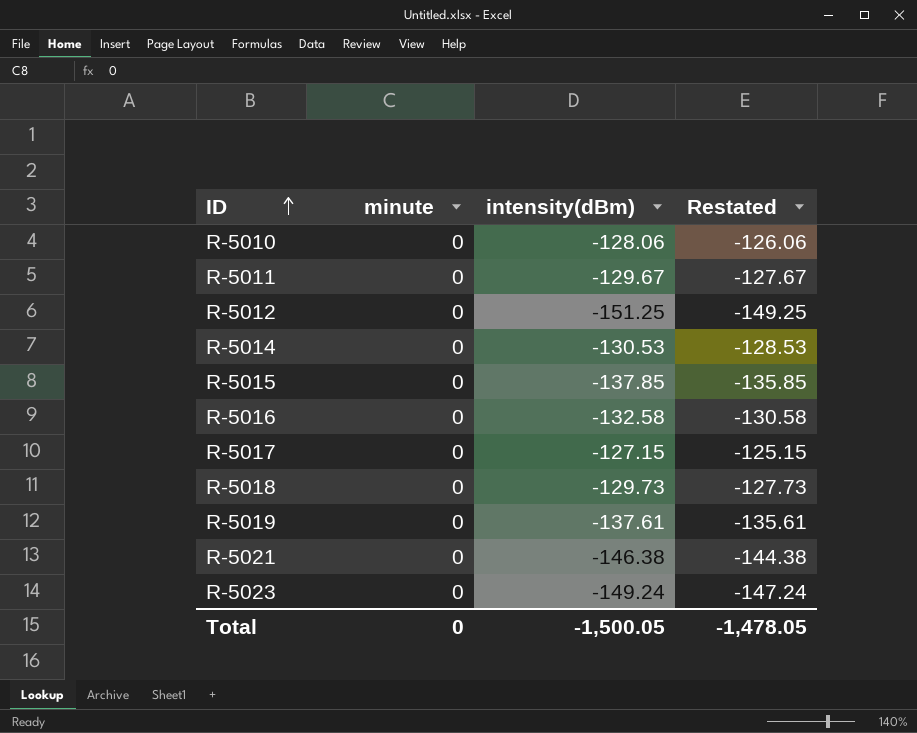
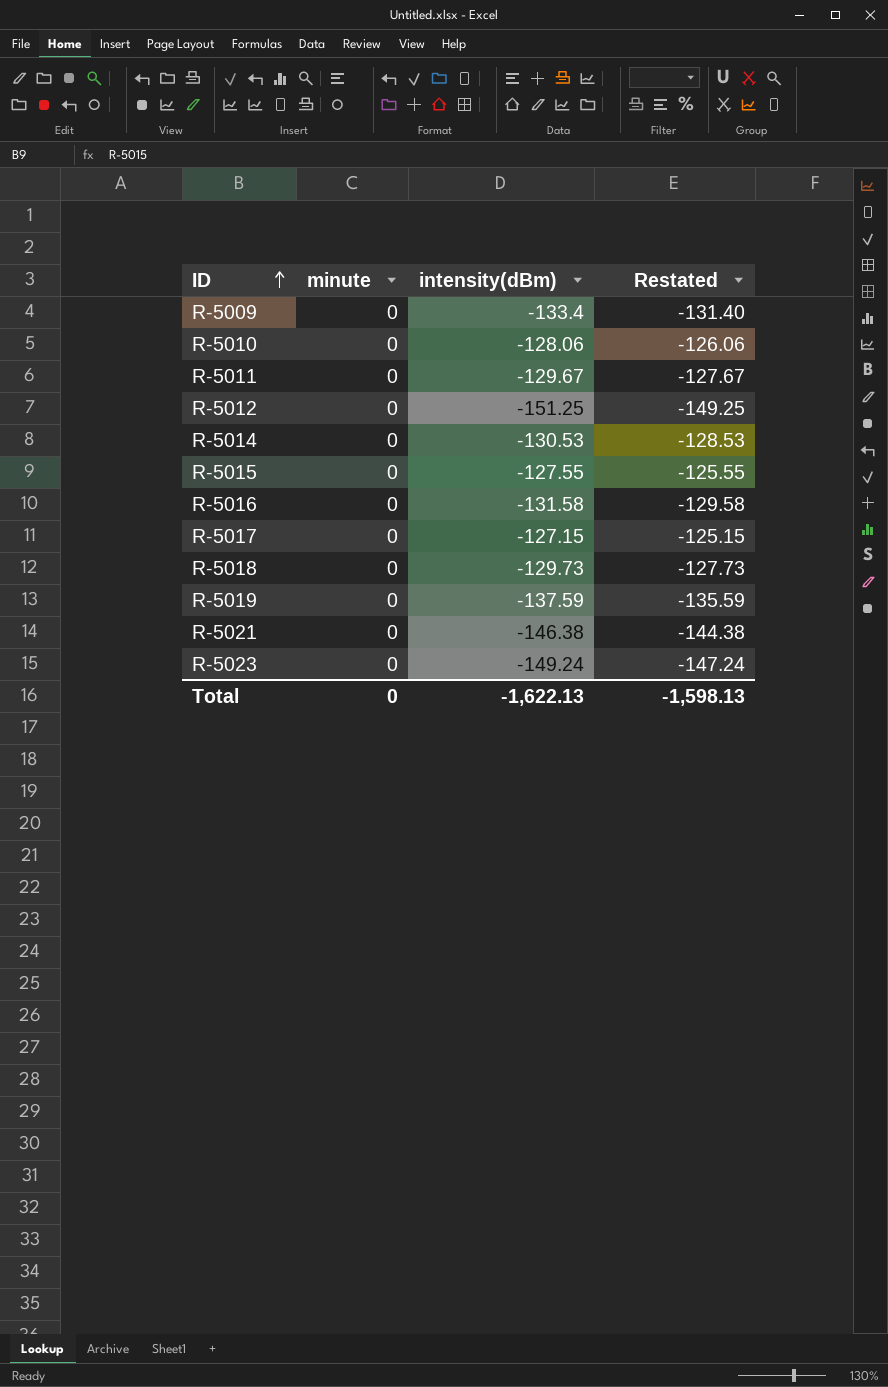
row R-5009: none -> 0 | -133.4 | -131.40
R-5015 | intensity(dBm): -137.85 -> -127.55
R-5015 | Restated: -135.85 -> -125.55
R-5016 | intensity(dBm): -132.58 -> -131.58
R-5016 | Restated: -130.58 -> -129.58
R-5019 | intensity(dBm): -137.61 -> -137.59
R-5019 | Restated: -135.61 -> -135.59
Total | intensity(dBm): -1,500.05 -> -1,622.13
Total | Restated: -1,478.05 -> -1,598.13

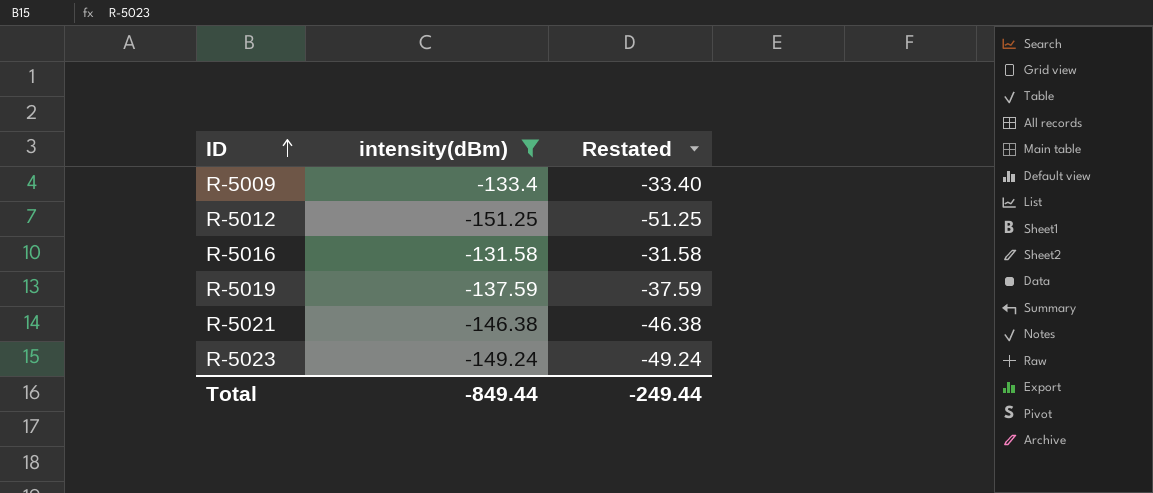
filter: none -> intensity(dBm) <= -131.58
column minute | position: 2 -> none
column Restated | formula: [intensity(dBm)] + 2 -> [intensity(dBm)] + 100
Total | intensity(dBm): -1,622.13 -> -849.44
Total | Restated: -1,598.13 -> -249.44

